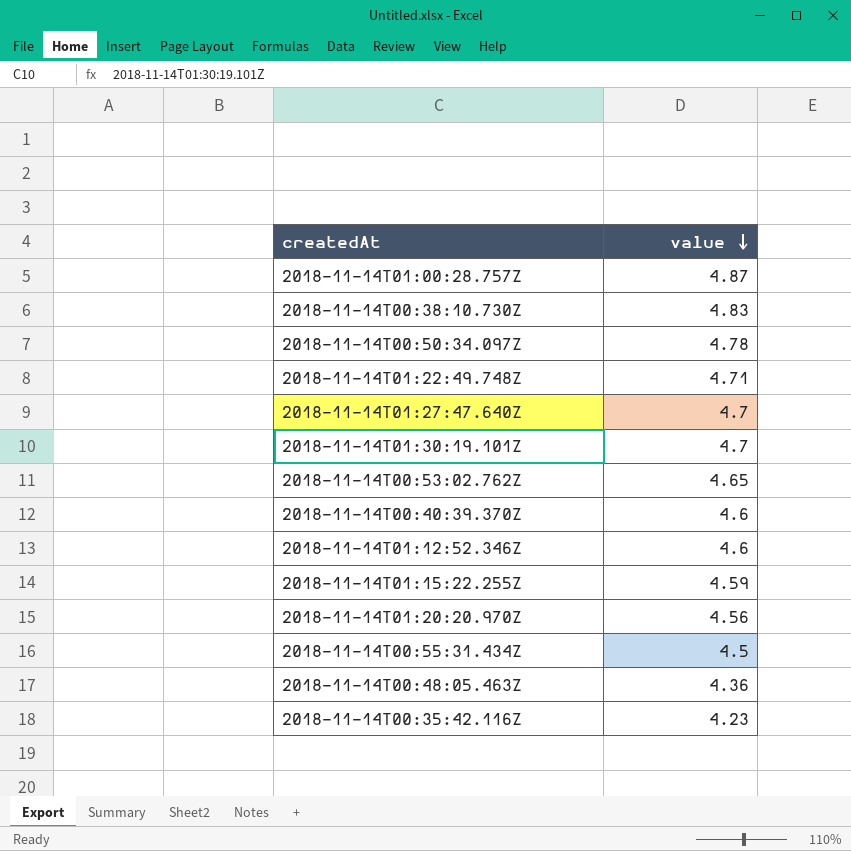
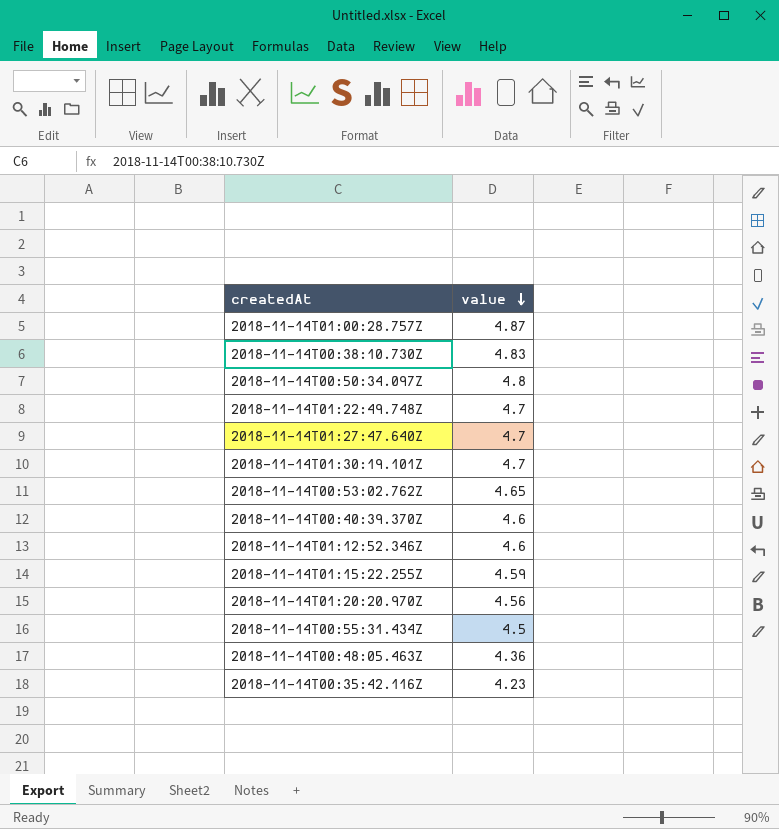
2018-11-14T00:50:34.097Z | value: 4.78 -> 4.8
2018-11-14T01:22:49.748Z | value: 4.71 -> 4.7

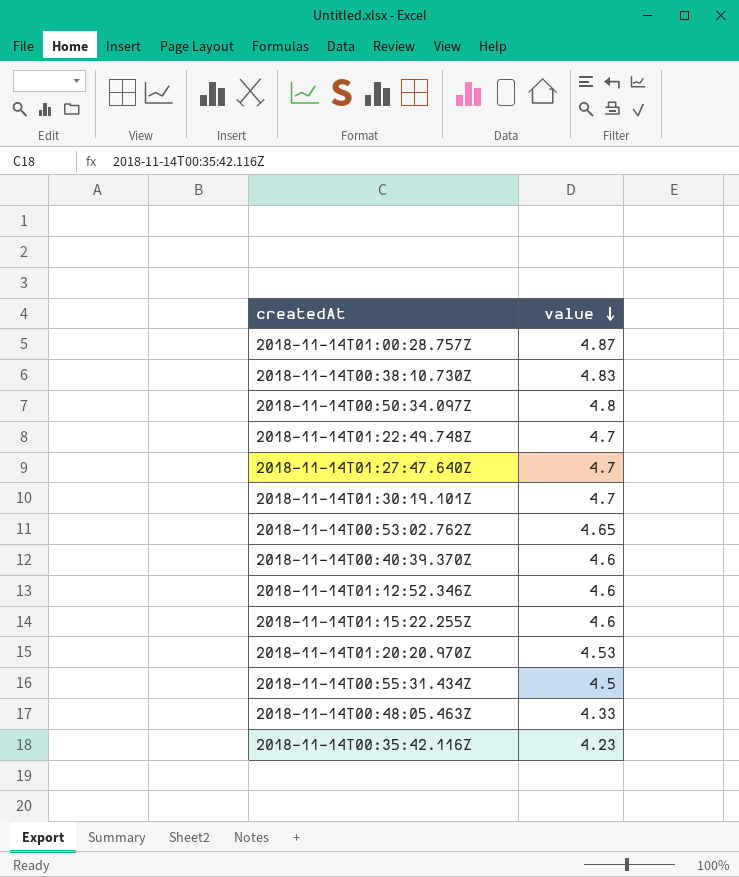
2018-11-14T01:15:22.255Z | value: 4.59 -> 4.6
2018-11-14T01:20:20.970Z | value: 4.56 -> 4.53
2018-11-14T00:48:05.463Z | value: 4.36 -> 4.33

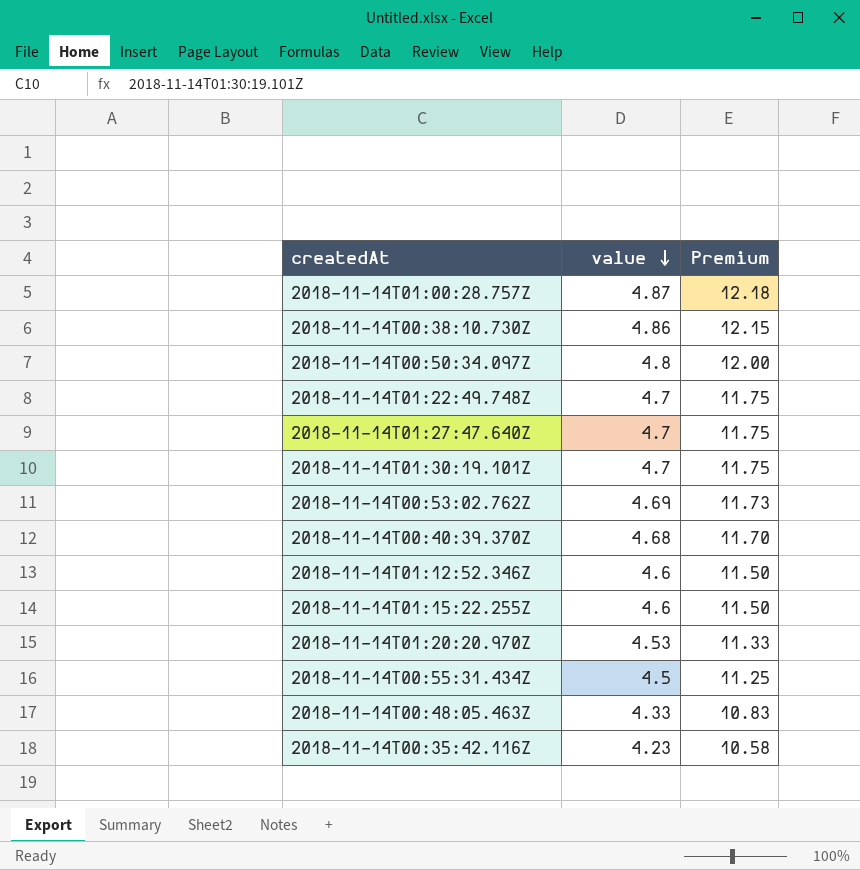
column Premium | formula: none -> [value] * 2.5
2018-11-14T00:38:10.730Z | value: 4.83 -> 4.86
2018-11-14T00:53:02.762Z | value: 4.65 -> 4.69
2018-11-14T00:40:39.370Z | value: 4.6 -> 4.68

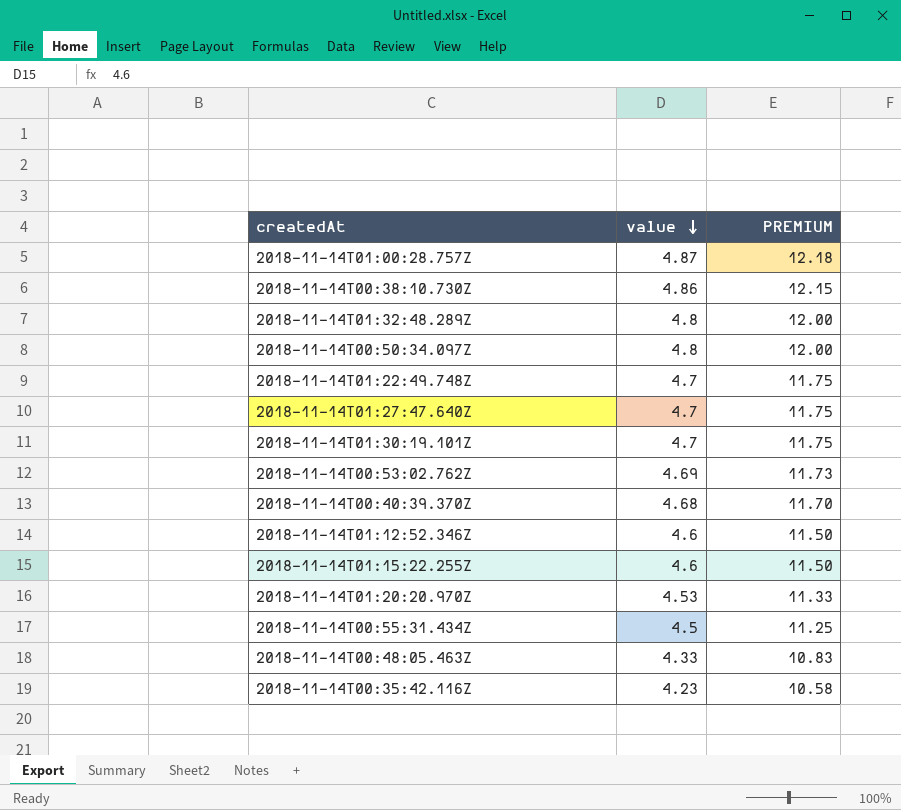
column name: Premium -> PREMIUM
row 2018-11-14T01:32:48.289Z: none -> 4.8 | 12.00

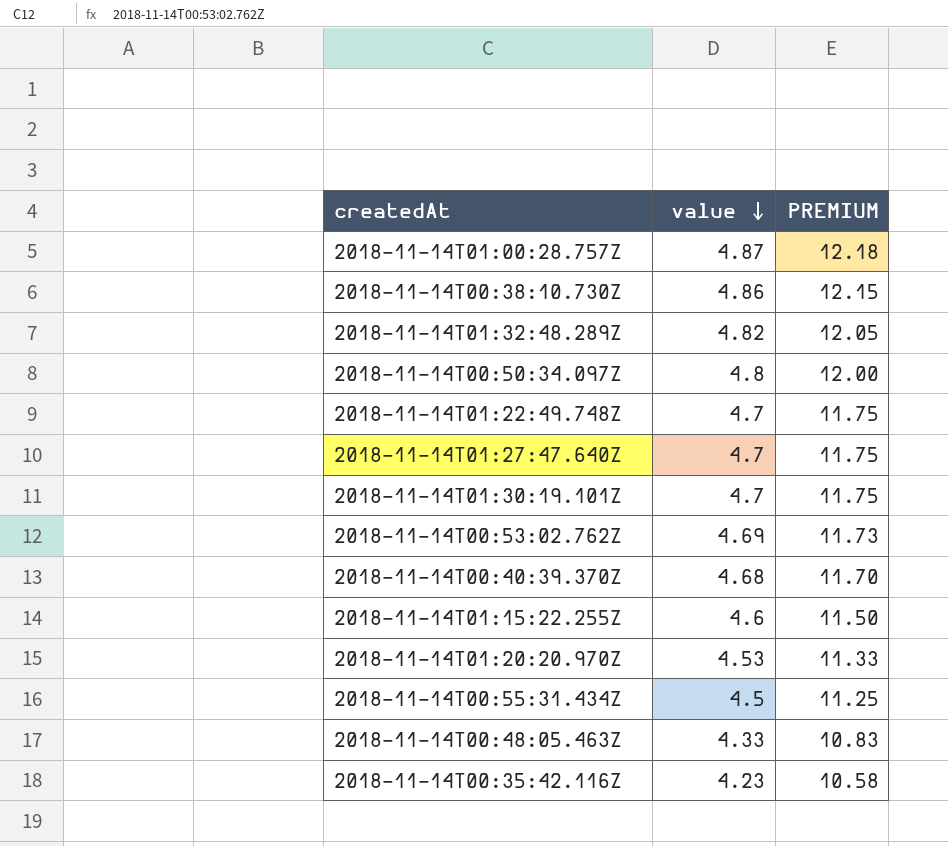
row 2018-11-14T01:12:52.346Z: 4.6 | 11.50 -> none
2018-11-14T01:32:48.289Z | value: 4.8 -> 4.82
2018-11-14T01:32:48.289Z | PREMIUM: 12.00 -> 12.05

